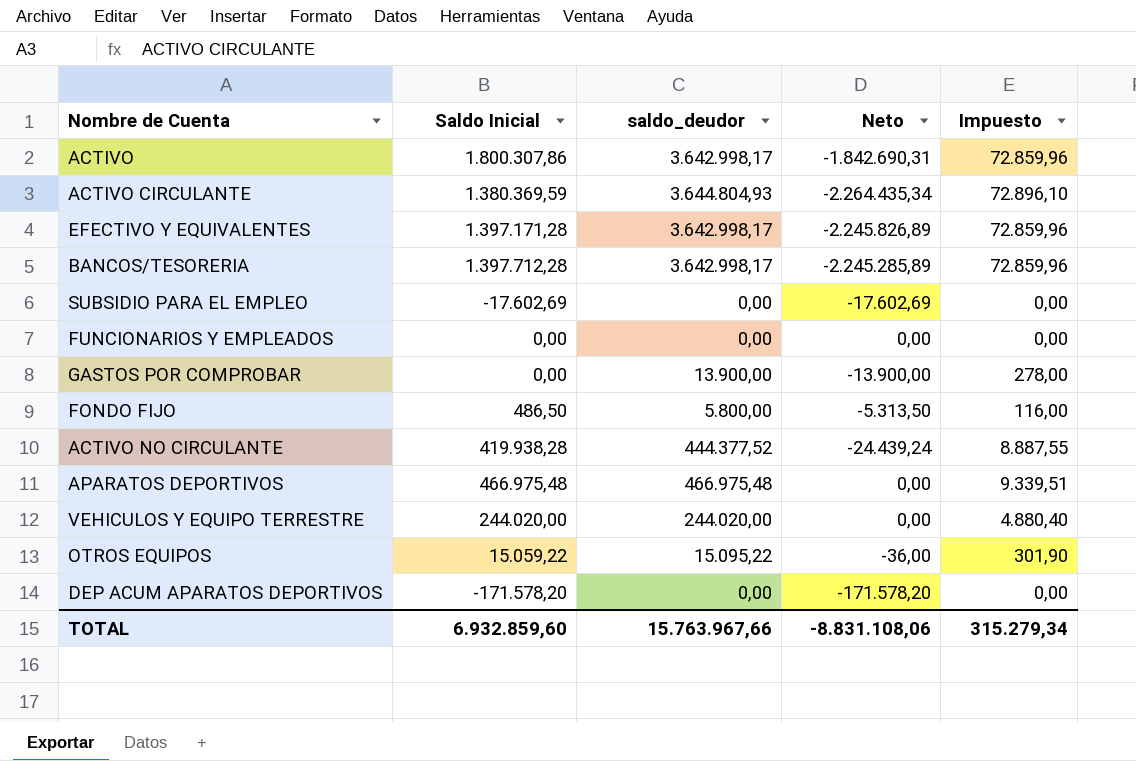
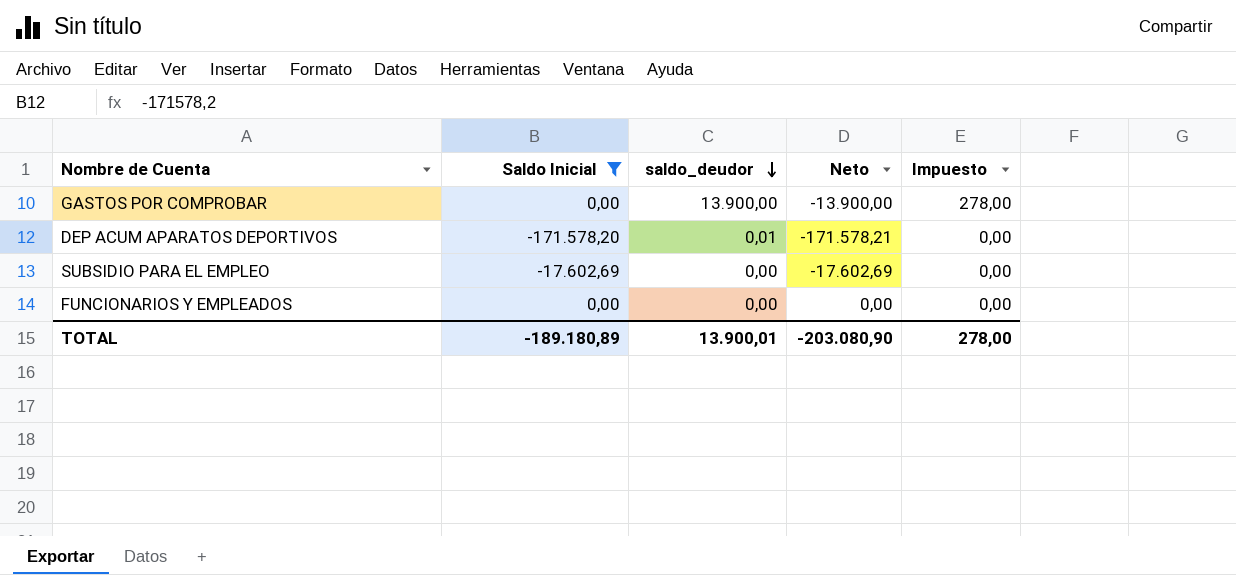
filter: none -> Saldo Inicial <= 0,00
row order: none -> saldo_deudor descending
DEP ACUM APARATOS DEPORTIVOS | saldo_deudor: 0,00 -> 0,01
DEP ACUM APARATOS DEPORTIVOS | Neto: -171.578,20 -> -171.578,21
TOTAL | Saldo Inicial: 6.932.859,60 -> -189.180,89
TOTAL | saldo_deudor: 15.763.967,66 -> 13.900,01
TOTAL | Neto: -8.831.108,06 -> -203.080,90
TOTAL | Impuesto: 315.279,34 -> 278,00

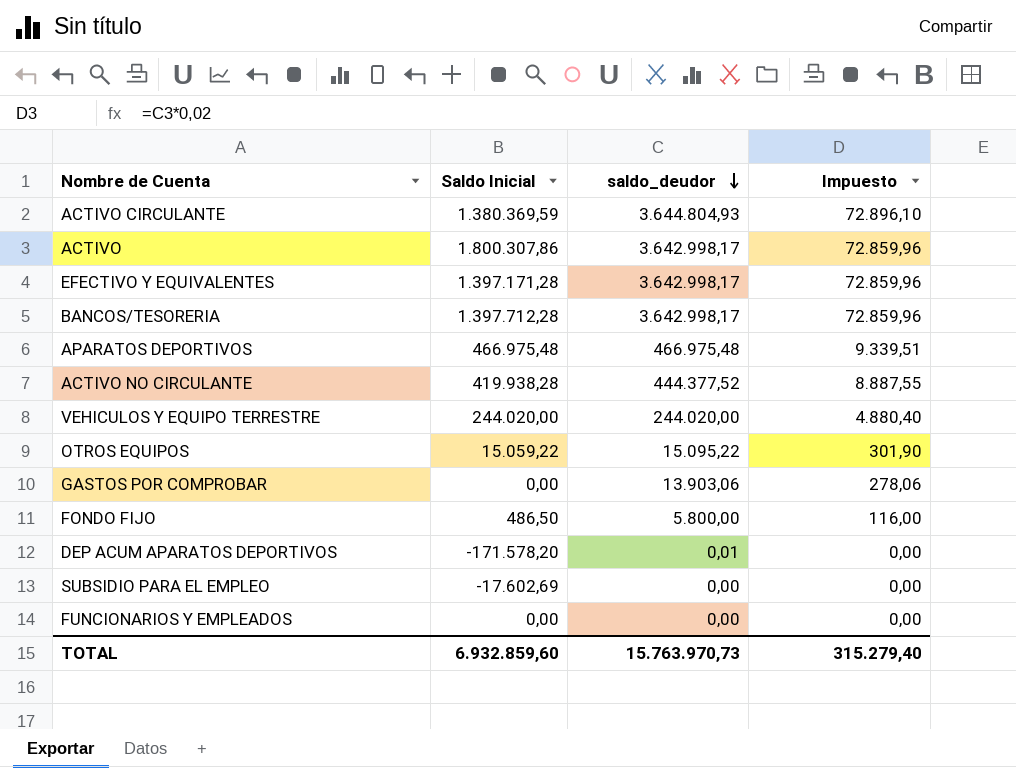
filter: Saldo Inicial <= 0,00 -> none
column Neto | formula: [Saldo Inicial] - [saldo_deudor] -> none
GASTOS POR COMPROBAR | saldo_deudor: 13.900,00 -> 13.903,06
GASTOS POR COMPROBAR | Impuesto: 278,00 -> 278,06
TOTAL | Saldo Inicial: -189.180,89 -> 6.932.859,60
TOTAL | saldo_deudor: 13.900,01 -> 15.763.970,73
TOTAL | Impuesto: 278,00 -> 315.279,40

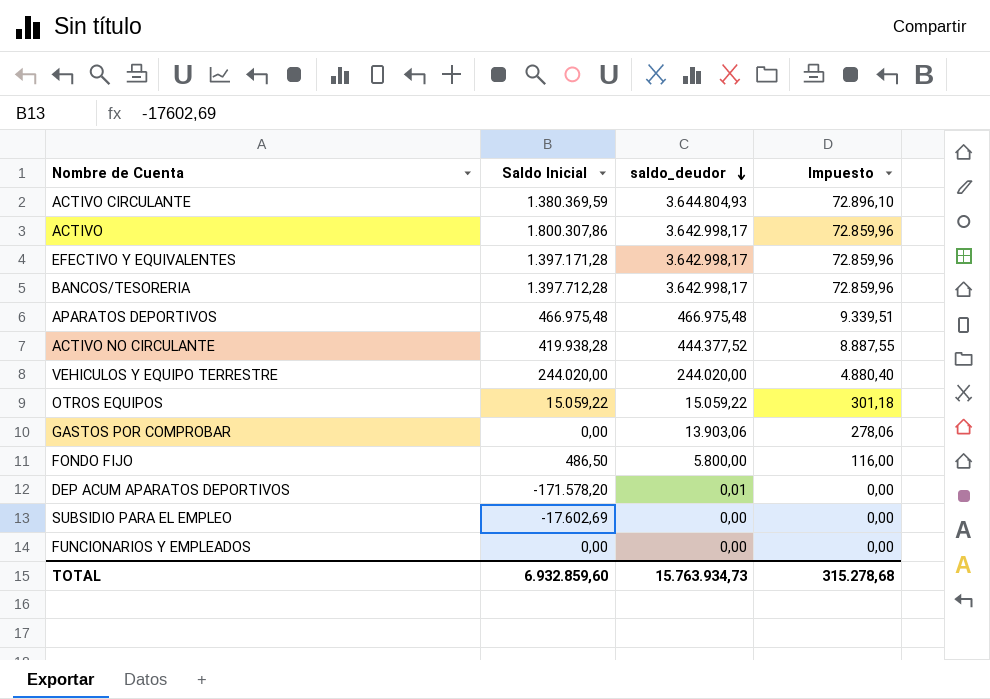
OTROS EQUIPOS | saldo_deudor: 15.095,22 -> 15.059,22
OTROS EQUIPOS | Impuesto: 301,90 -> 301,18
TOTAL | saldo_deudor: 15.763.970,73 -> 15.763.934,73
TOTAL | Impuesto: 315.279,40 -> 315.278,68

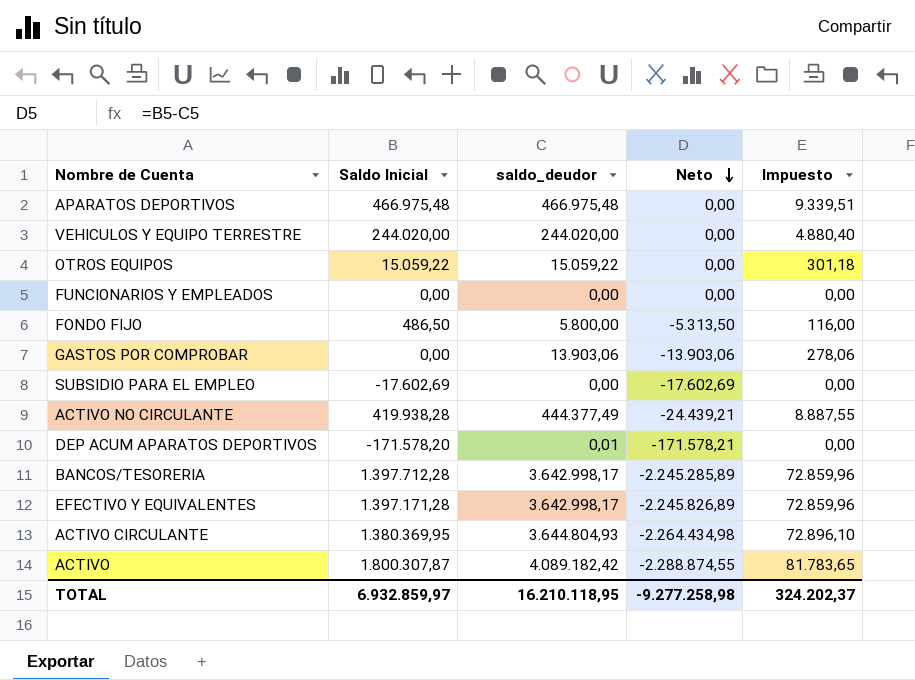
row order: saldo_deudor descending -> Neto descending
column Neto | formula: none -> [Saldo Inicial] - [saldo_deudor]
ACTIVO NO CIRCULANTE | saldo_deudor: 444.377,52 -> 444.377,49
ACTIVO CIRCULANTE | Saldo Inicial: 1.380.369,59 -> 1.380.369,95
ACTIVO | Saldo Inicial: 1.800.307,86 -> 1.800.307,87
ACTIVO | saldo_deudor: 3.642.998,17 -> 4.089.182,42
ACTIVO | Impuesto: 72.859,96 -> 81.783,65
TOTAL | Saldo Inicial: 6.932.859,60 -> 6.932.859,97
TOTAL | saldo_deudor: 15.763.934,73 -> 16.210.118,95
TOTAL | Impuesto: 315.278,68 -> 324.202,37

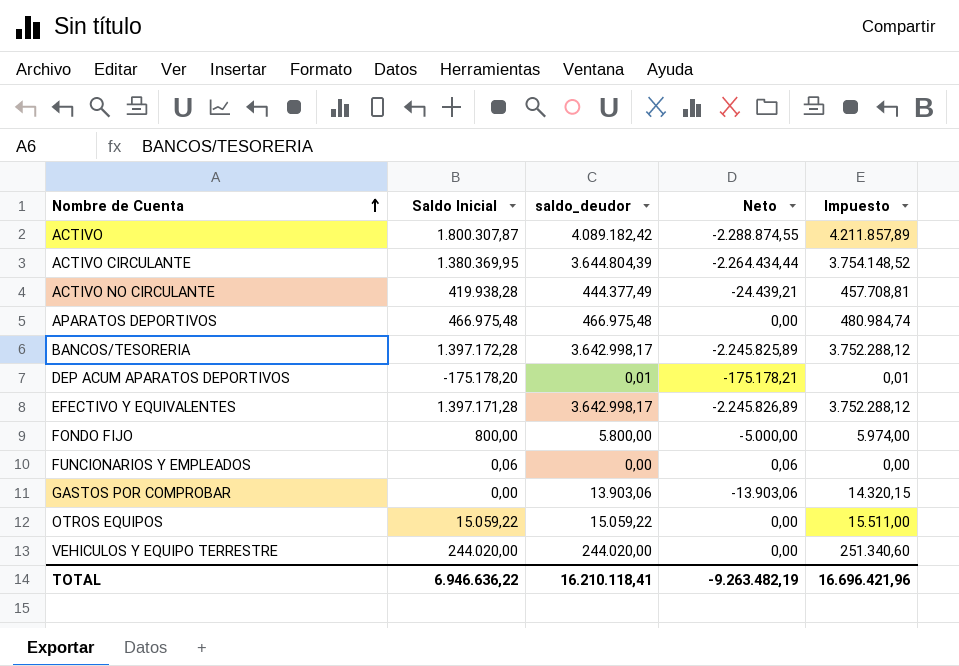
row order: Neto descending -> Nombre de Cuenta ascending
column Impuesto | formula: [saldo_deudor] * 0,02 -> [saldo_deudor] * 1,03
row SUBSIDIO PARA EL EMPLEO: -17.602,69 | 0,00 | -17.602,69 | 0,00 -> none
ACTIVO CIRCULANTE | saldo_deudor: 3.644.804,93 -> 3.644.804,39
ACTIVO CIRCULANTE | Neto: -2.264.434,98 -> -2.264.434,44
BANCOS/TESORERIA | Saldo Inicial: 1.397.712,28 -> 1.397.172,28
BANCOS/TESORERIA | Neto: -2.245.285,89 -> -2.245.825,89
DEP ACUM APARATOS DEPORTIVOS | Saldo Inicial: -171.578,20 -> -175.178,20
DEP ACUM APARATOS DEPORTIVOS | Neto: -171.578,21 -> -175.178,21
FONDO FIJO | Saldo Inicial: 486,50 -> 800,00
FONDO FIJO | Neto: -5.313,50 -> -5.000,00
FUNCIONARIOS Y EMPLEADOS | Saldo Inicial: 0,00 -> 0,06
FUNCIONARIOS Y EMPLEADOS | Neto: 0,00 -> 0,06
TOTAL | Saldo Inicial: 6.932.859,97 -> 6.946.636,22
TOTAL | saldo_deudor: 16.210.118,95 -> 16.210.118,41
TOTAL | Neto: -9.277.258,98 -> -9.263.482,19
TOTAL | Impuesto: 324.202,37 -> 16.696.421,96

